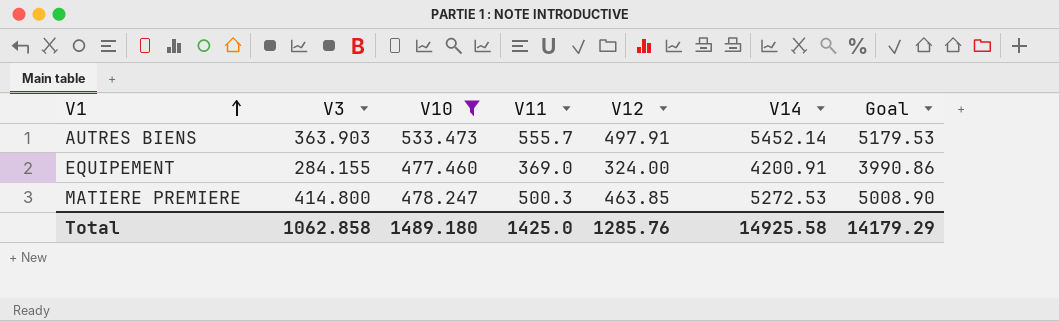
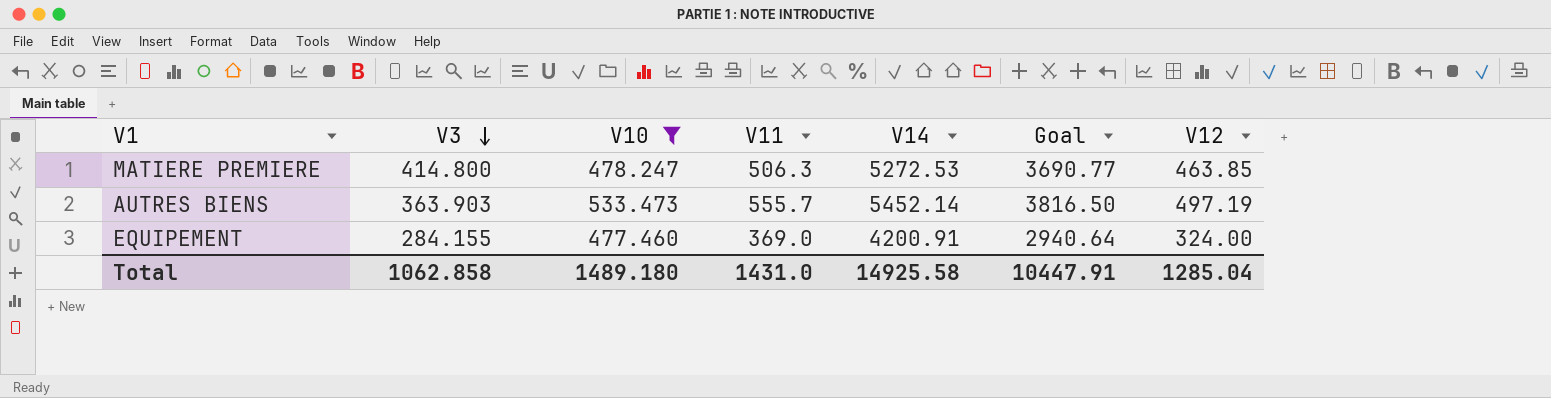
row order: V1 ascending -> V3 descending
column Goal | formula: [V14] * 0.95 -> [V14] * 0.7
column V12 | position: 5 -> 7
MATIERE PREMIERE | V11: 500.3 -> 506.3
AUTRES BIENS | V12: 497.91 -> 497.19
Total | V11: 1425.0 -> 1431.0
Total | Goal: 14179.29 -> 10447.91
Total | V12: 1285.76 -> 1285.04

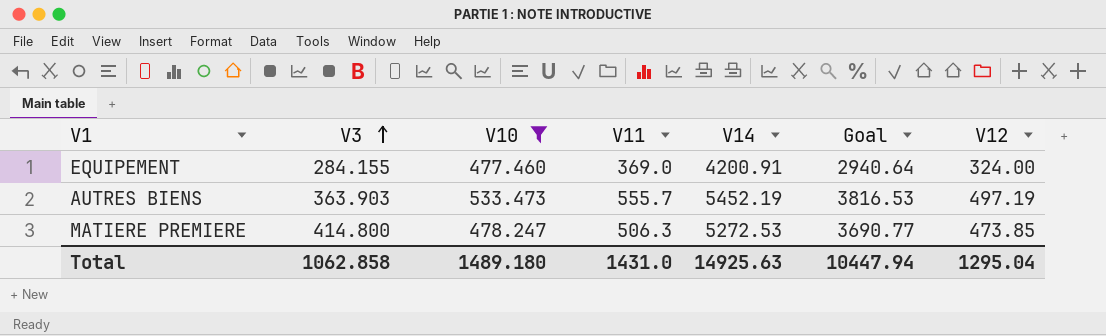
row order: V3 descending -> V3 ascending
AUTRES BIENS | V14: 5452.14 -> 5452.19
AUTRES BIENS | Goal: 3816.50 -> 3816.53
MATIERE PREMIERE | V12: 463.85 -> 473.85
Total | V14: 14925.58 -> 14925.63
Total | Goal: 10447.91 -> 10447.94
Total | V12: 1285.04 -> 1295.04

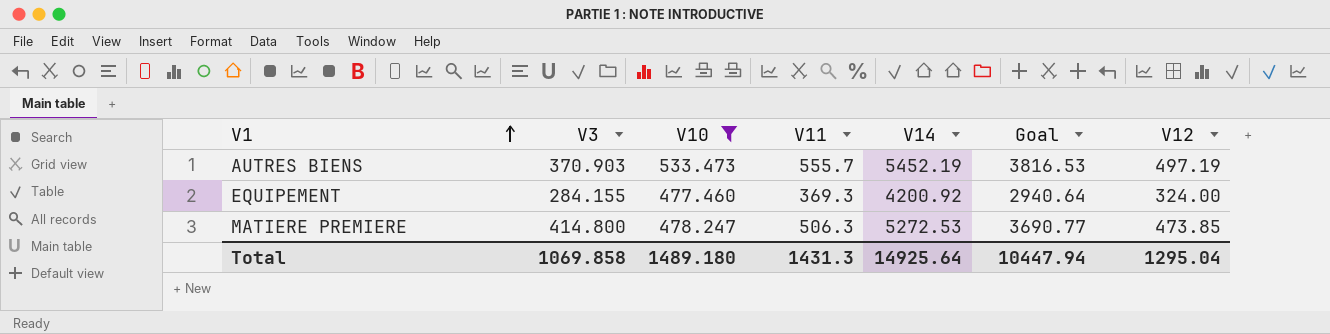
row order: V3 ascending -> V1 ascending
AUTRES BIENS | V3: 363.903 -> 370.903
EQUIPEMENT | V11: 369.0 -> 369.3
EQUIPEMENT | V14: 4200.91 -> 4200.92
Total | V3: 1062.858 -> 1069.858
Total | V11: 1431.0 -> 1431.3
Total | V14: 14925.63 -> 14925.64

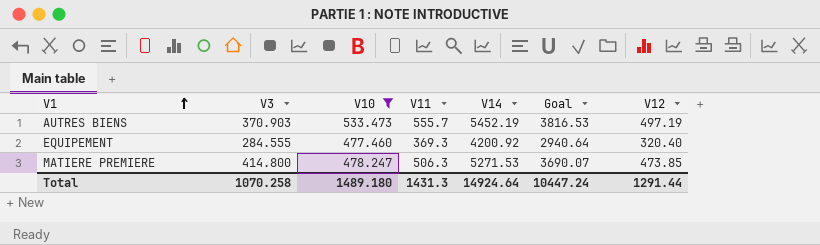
EQUIPEMENT | V3: 284.155 -> 284.555
EQUIPEMENT | V12: 324.00 -> 320.40
MATIERE PREMIERE | V14: 5272.53 -> 5271.53
MATIERE PREMIERE | Goal: 3690.77 -> 3690.07
Total | V3: 1069.858 -> 1070.258
Total | V14: 14925.64 -> 14924.64
Total | Goal: 10447.94 -> 10447.24
Total | V12: 1295.04 -> 1291.44

